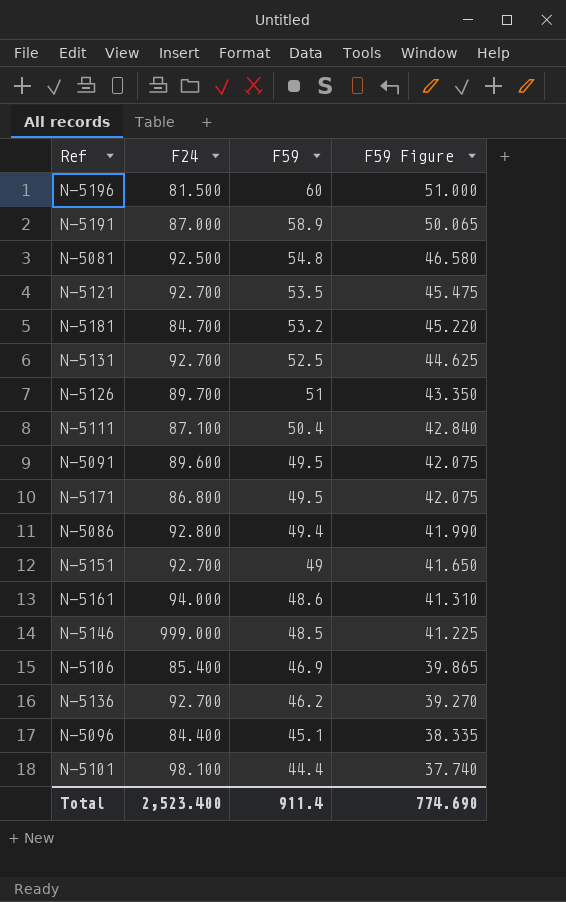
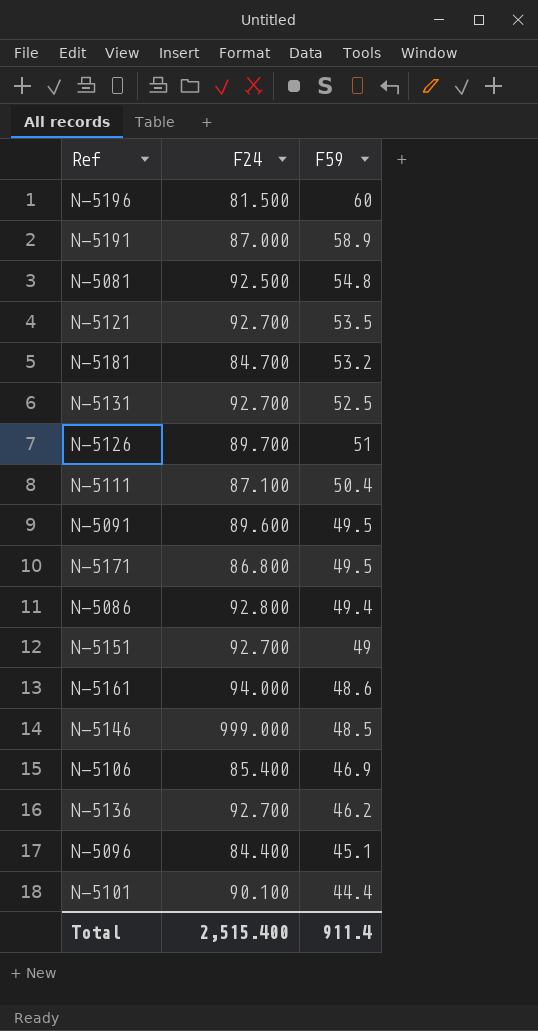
column F59 Figure | formula: [F59] * 0.85 -> none
N-5101 | F24: 98.100 -> 90.100
Total | F24: 2,523.400 -> 2,515.400

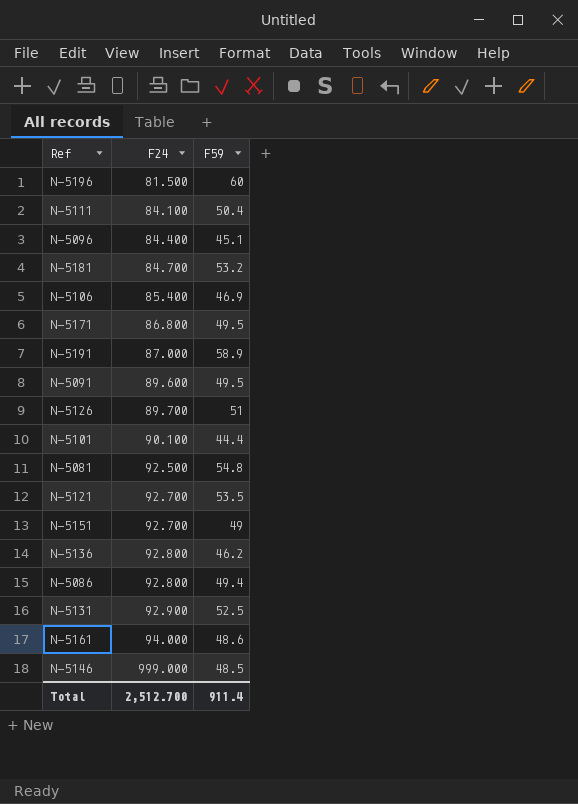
row order: F59 descending -> F24 ascending
N-5111 | F24: 87.100 -> 84.100
N-5136 | F24: 92.700 -> 92.800
N-5131 | F24: 92.700 -> 92.900
Total | F24: 2,515.400 -> 2,512.700

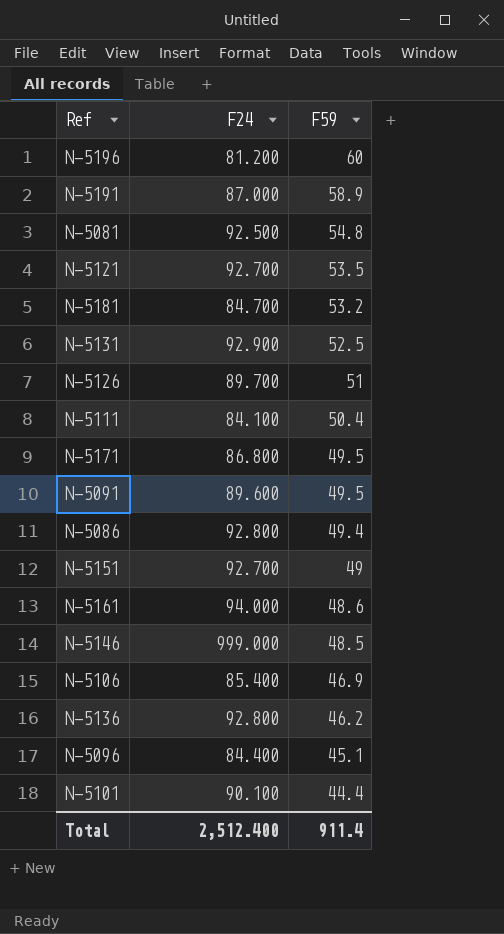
row order: F24 ascending -> F59 descending
N-5196 | F24: 81.500 -> 81.200
Total | F24: 2,512.700 -> 2,512.400

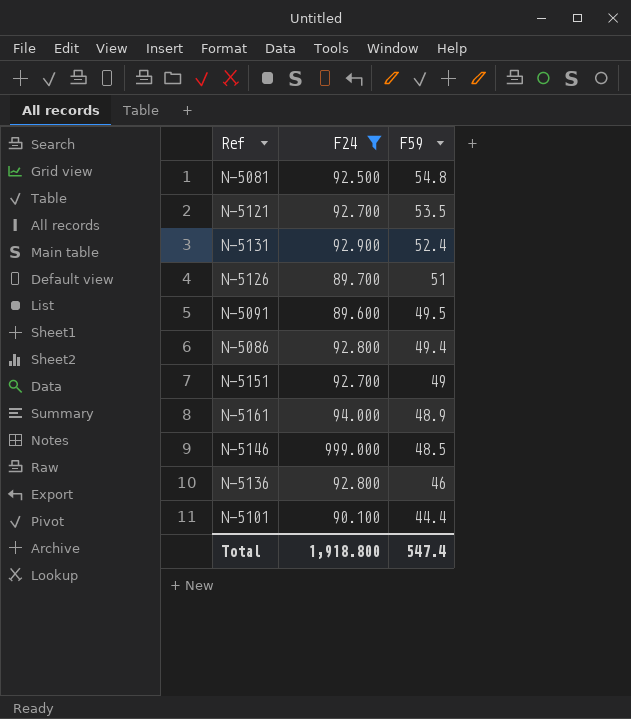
filter: none -> F24 >= 89.600
N-5131 | F59: 52.5 -> 52.4
N-5161 | F59: 48.6 -> 48.9
N-5136 | F59: 46.2 -> 46
Total | F24: 2,512.400 -> 1,918.800
Total | F59: 911.4 -> 547.4

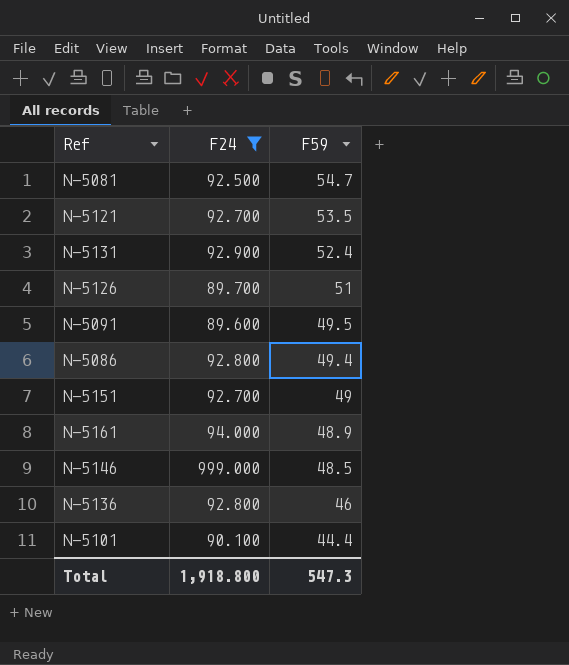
N-5081 | F59: 54.8 -> 54.7
Total | F59: 547.4 -> 547.3

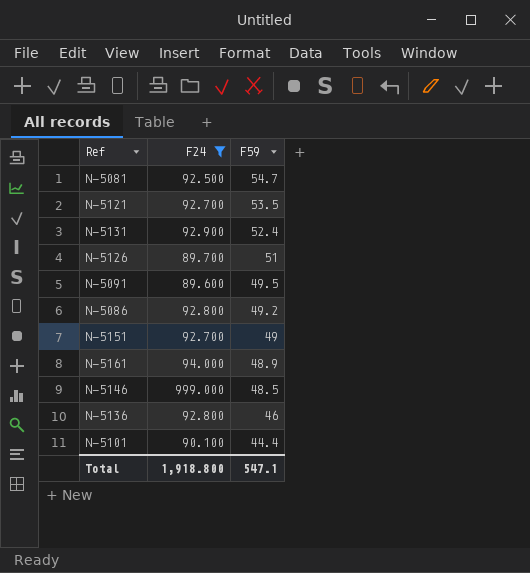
N-5086 | F59: 49.4 -> 49.2
Total | F59: 547.3 -> 547.1

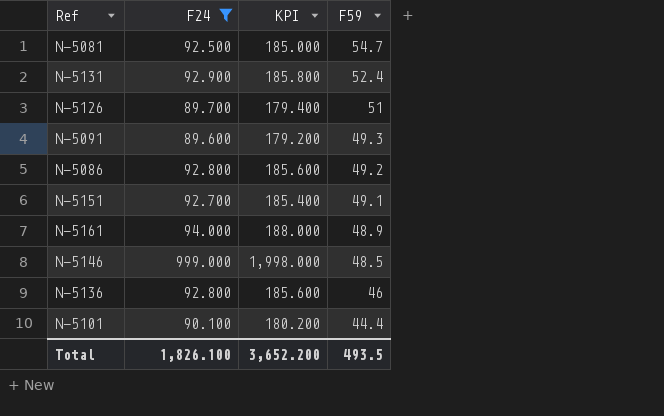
column KPI | formula: none -> [F24] * 2
row N-5121: 92.700 | 53.5 -> none
N-5091 | F59: 49.5 -> 49.3
N-5151 | F59: 49 -> 49.1
Total | F24: 1,918.800 -> 1,826.100
Total | F59: 547.1 -> 493.5

